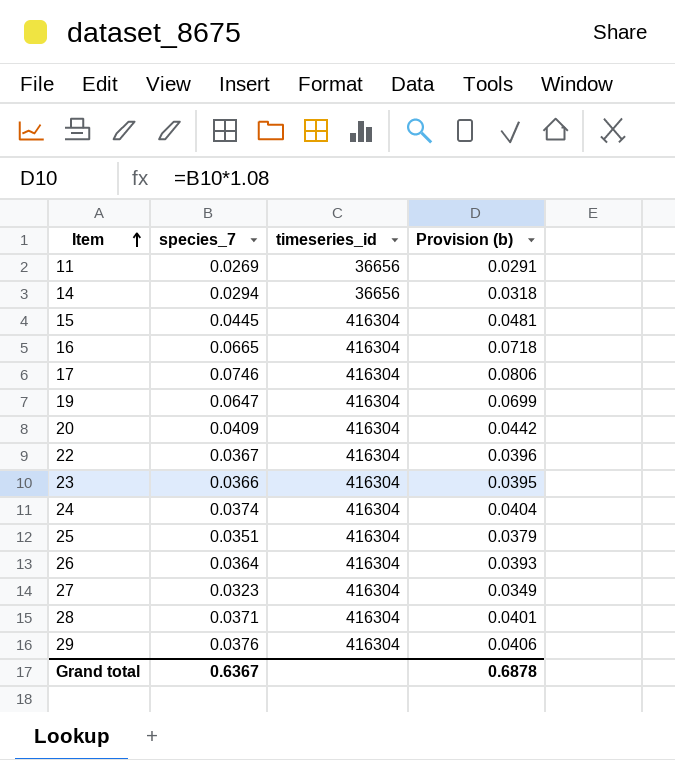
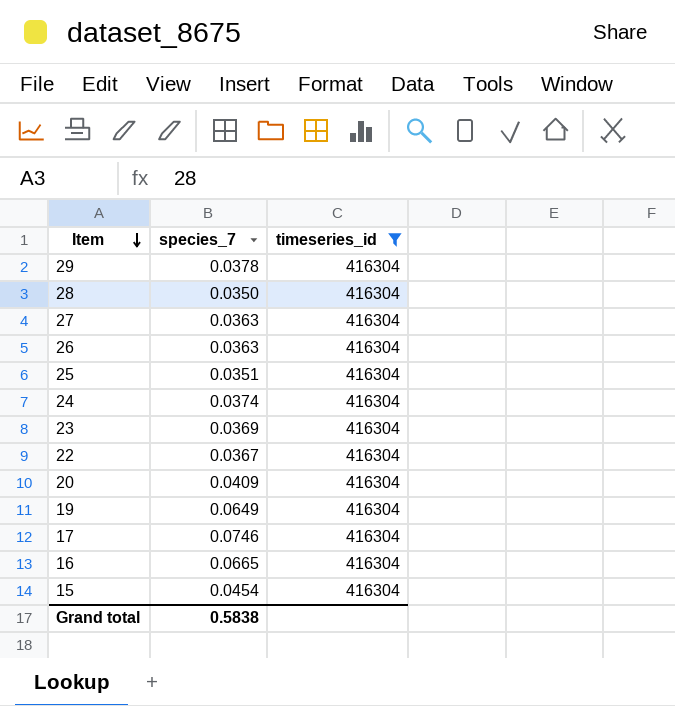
filter: none -> timeseries_id = 416304
row order: Item ascending -> Item descending
column Provision (b) | formula: [species_7] * 1.08 -> none
29 | species_7: 0.0376 -> 0.0378
28 | species_7: 0.0371 -> 0.0350
27 | species_7: 0.0323 -> 0.0363
26 | species_7: 0.0364 -> 0.0363
23 | species_7: 0.0366 -> 0.0369
19 | species_7: 0.0647 -> 0.0649
15 | species_7: 0.0445 -> 0.0454
Grand total | species_7: 0.6367 -> 0.5838

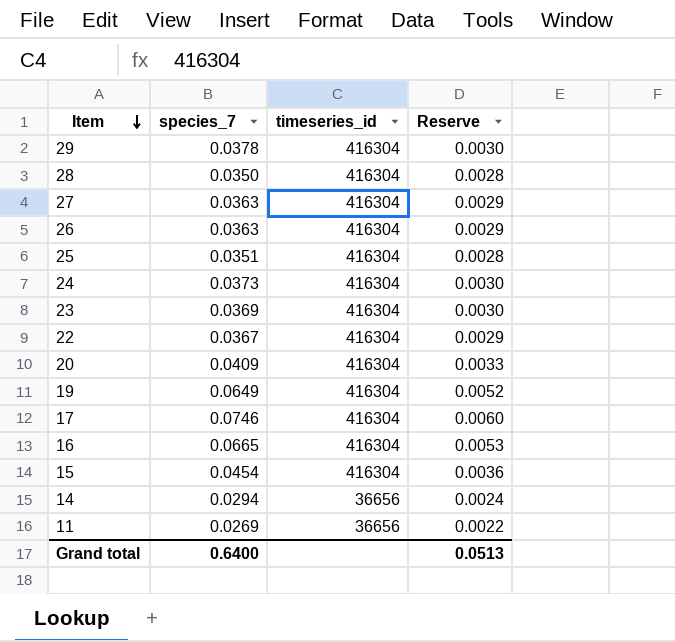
filter: timeseries_id = 416304 -> none
column Reserve | formula: none -> [species_7] * 0.08
24 | species_7: 0.0374 -> 0.0373
Grand total | species_7: 0.5838 -> 0.6400

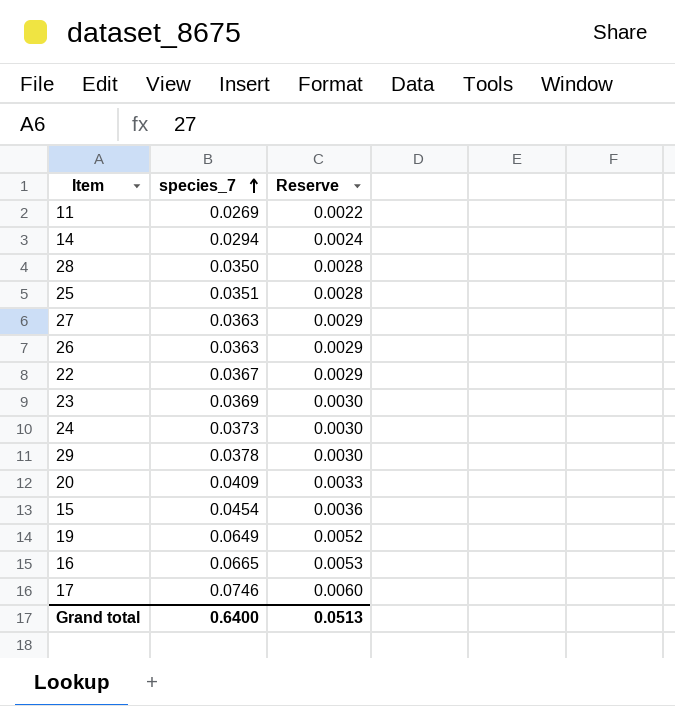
row order: Item descending -> species_7 ascending
column timeseries_id | position: 3 -> none

